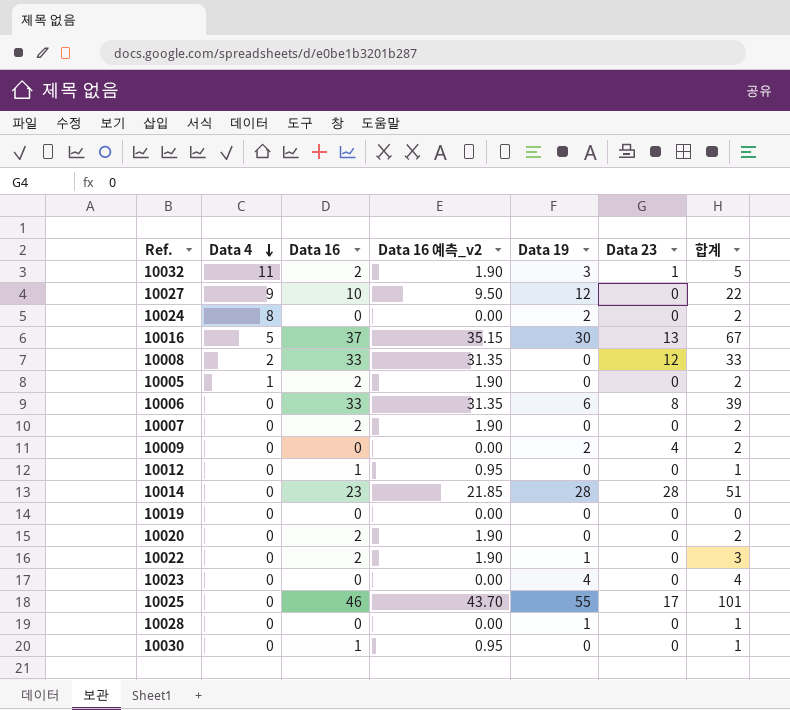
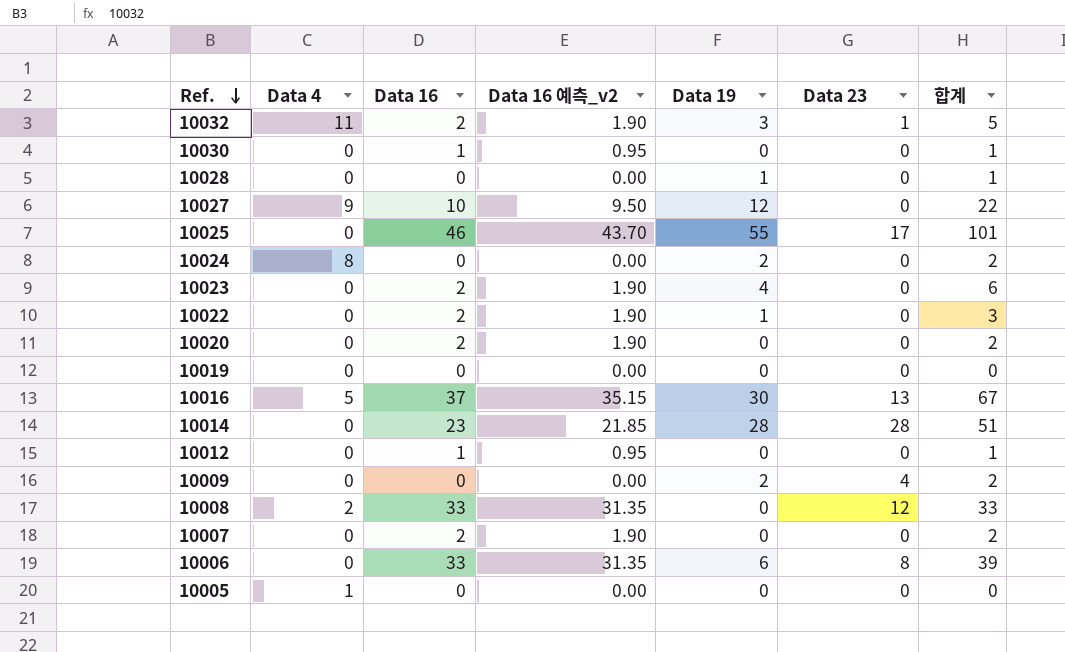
row order: Data 4 descending -> Ref. descending
10023 | Data 16: 0 -> 2
10023 | Data 16 예측_v2: 0.00 -> 1.90
10023 | 합계: 4 -> 6
10005 | Data 16: 2 -> 0
10005 | Data 16 예측_v2: 1.90 -> 0.00
10005 | 합계: 2 -> 0

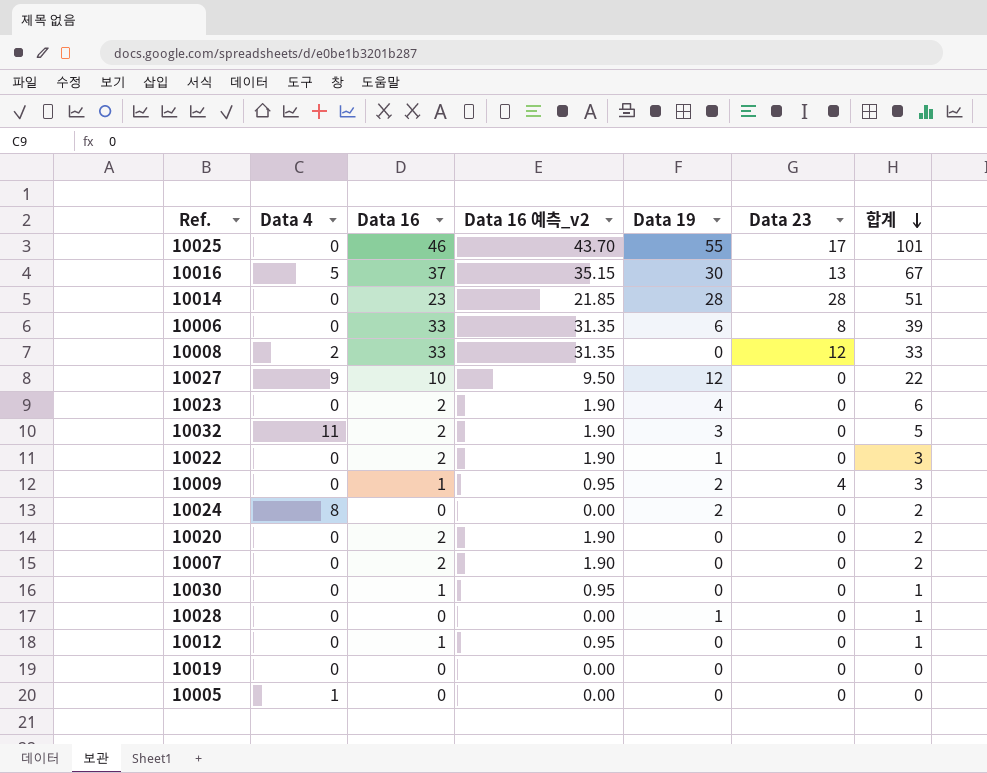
row order: Ref. descending -> 합계 descending
10032 | Data 23: 1 -> 0
10009 | Data 16: 0 -> 1
10009 | Data 16 예측_v2: 0.00 -> 0.95
10009 | 합계: 2 -> 3

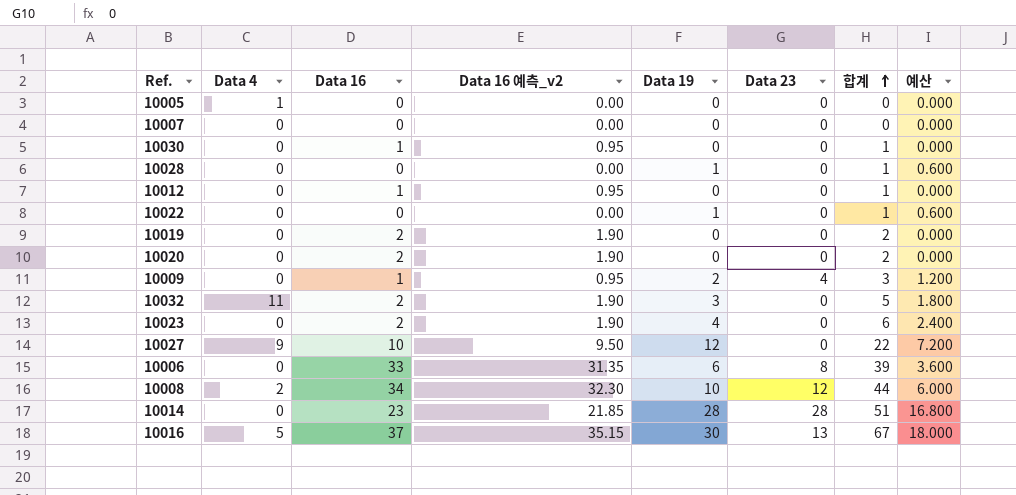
row order: 합계 descending -> 합계 ascending
column 예산 | formula: none -> [Data 19] * 0.6
row 10025: 0 | 46 | 43.70 | 55 | 17 | 101 -> none
row 10024: 8 | 0 | 0.00 | 2 | 0 | 2 -> none
10007 | Data 16: 2 -> 0
10007 | Data 16 예측_v2: 1.90 -> 0.00
10007 | 합계: 2 -> 0
10022 | Data 16: 2 -> 0
10022 | Data 16 예측_v2: 1.90 -> 0.00
10022 | 합계: 3 -> 1
10019 | Data 16: 0 -> 2
10019 | Data 16 예측_v2: 0.00 -> 1.90
10019 | 합계: 0 -> 2
10008 | Data 16: 33 -> 34
10008 | Data 16 예측_v2: 31.35 -> 32.30
10008 | Data 19: 0 -> 10
10008 | 합계: 33 -> 44

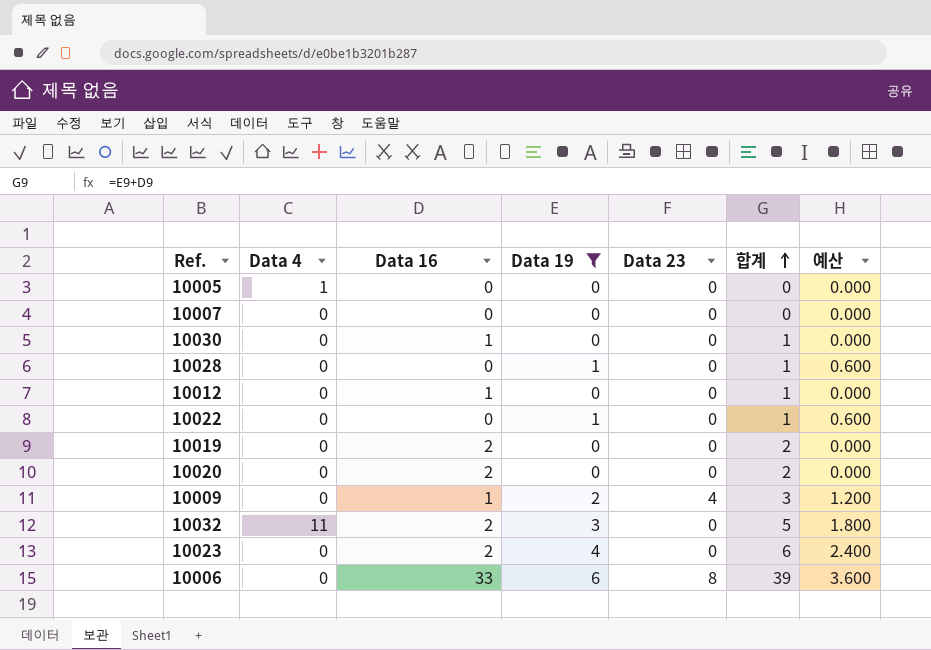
filter: none -> Data 19 <= 6
column Data 16 예측_v2 | formula: [Data 16] * 0.95 -> none

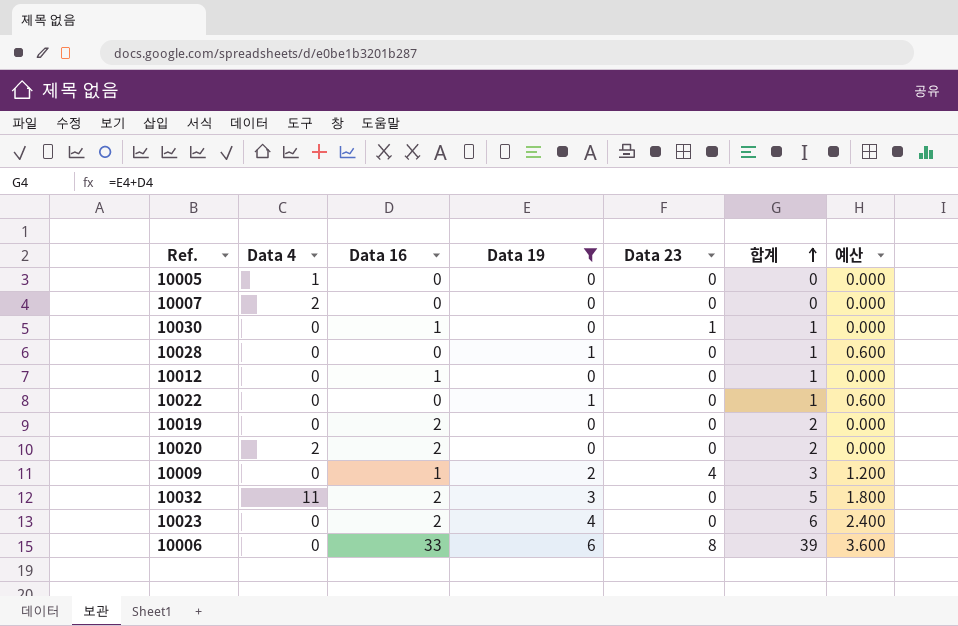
10007 | Data 4: 0 -> 2
10030 | Data 23: 0 -> 1
10020 | Data 4: 0 -> 2

